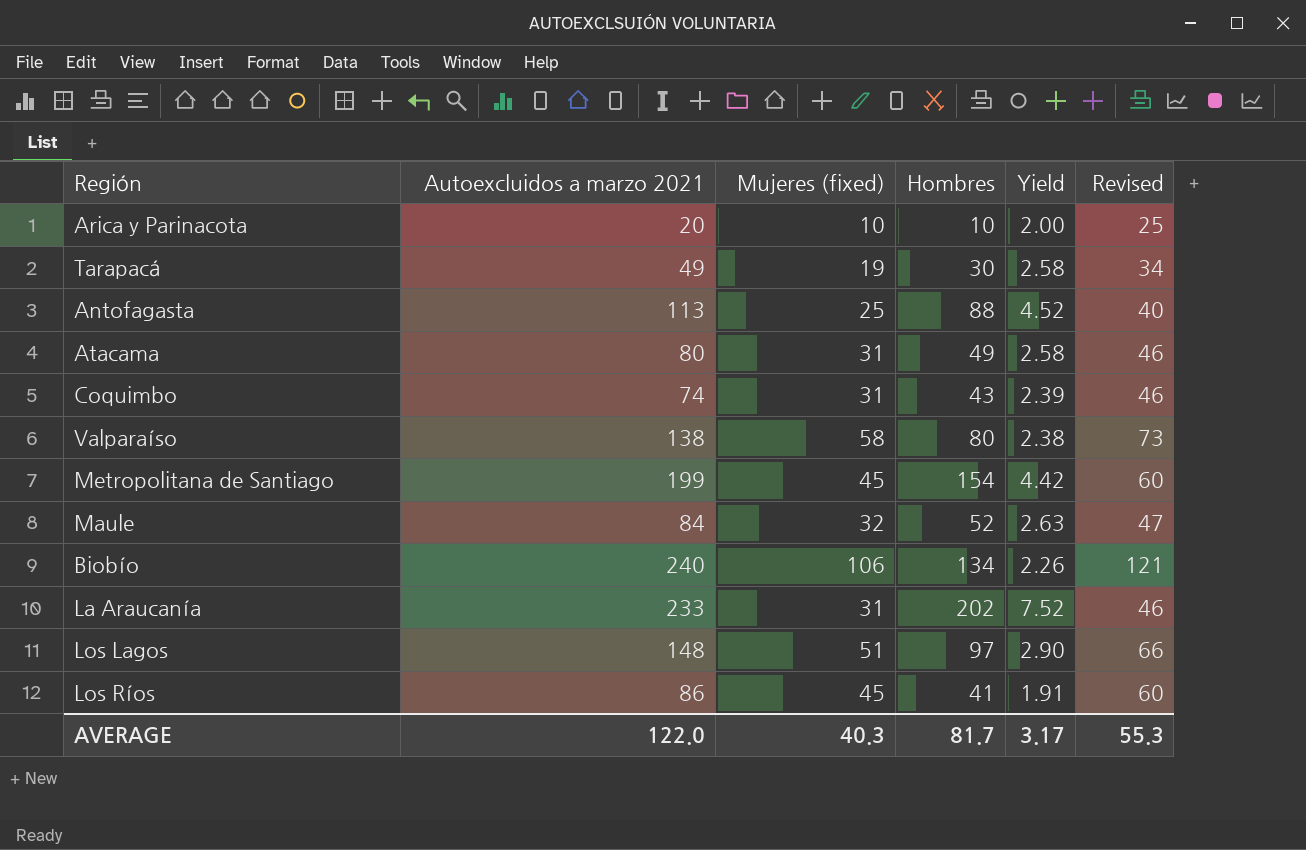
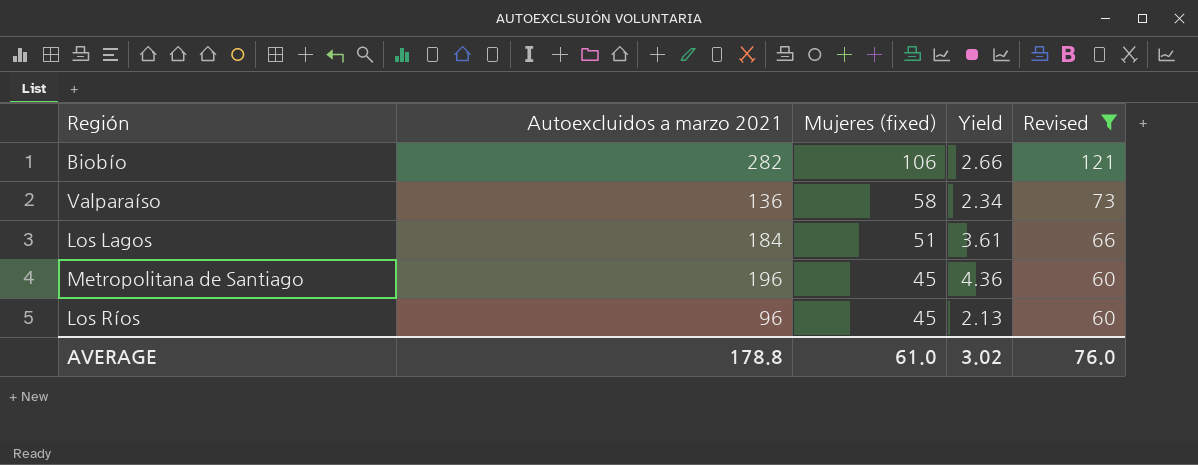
filter: none -> Revised >= 60
row order: none -> Mujeres (fixed) descending
column Hombres | formula: [Autoexcluidos a marzo 2021] - [Mujeres (fixed)] -> none
Biobío | Autoexcluidos a marzo 2021: 240 -> 282
Biobío | Yield: 2.26 -> 2.66
Valparaíso | Autoexcluidos a marzo 2021: 138 -> 136
Valparaíso | Yield: 2.38 -> 2.34
Los Lagos | Autoexcluidos a marzo 2021: 148 -> 184
Los Lagos | Yield: 2.90 -> 3.61
Metropolitana de Santiago | Autoexcluidos a marzo 2021: 199 -> 196
Metropolitana de Santiago | Yield: 4.42 -> 4.36
Los Ríos | Autoexcluidos a marzo 2021: 86 -> 96
Los Ríos | Yield: 1.91 -> 2.13
AVERAGE | Autoexcluidos a marzo 2021: 122.0 -> 178.8
AVERAGE | Mujeres (fixed): 40.3 -> 61.0
AVERAGE | Yield: 3.17 -> 3.02
AVERAGE | Revised: 55.3 -> 76.0

